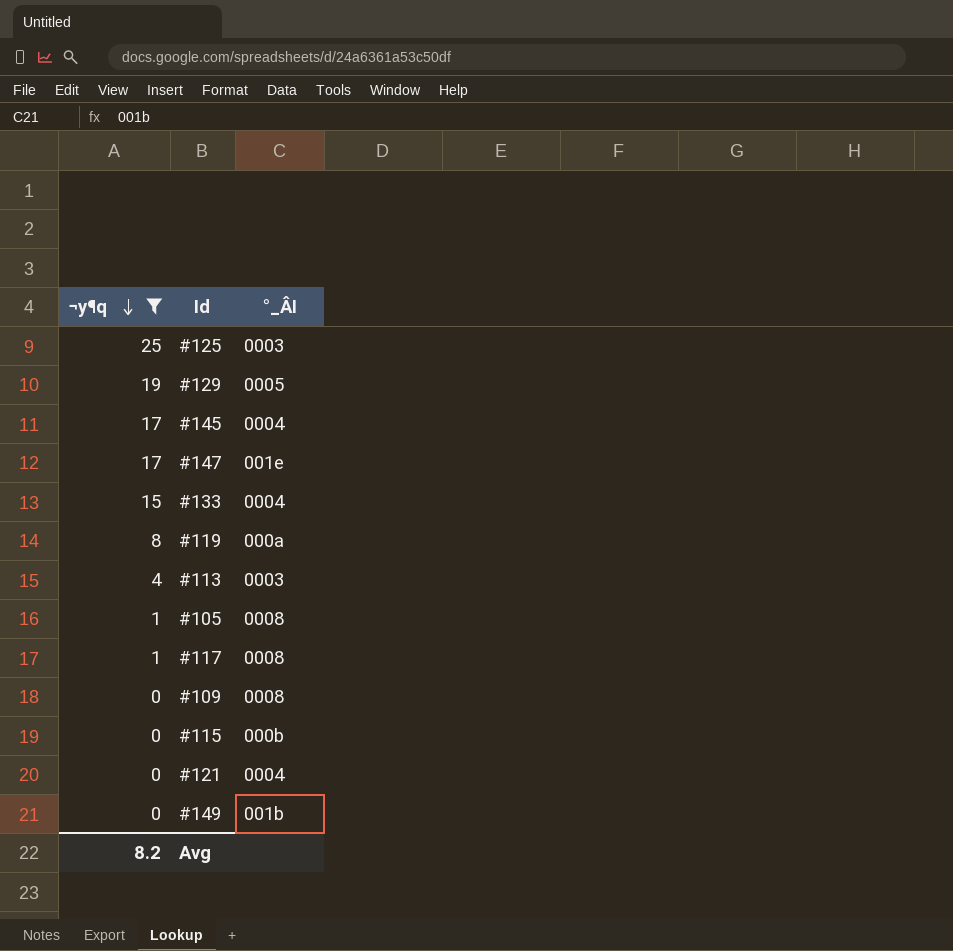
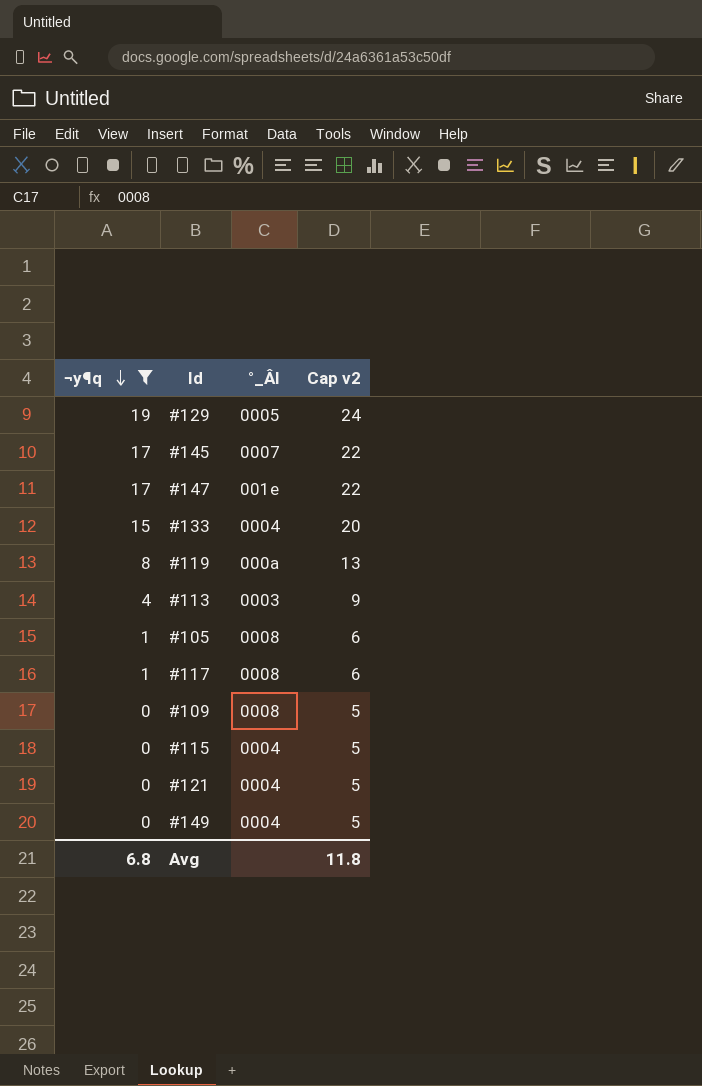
column Cap v2 | formula: none -> [¬y¶q] + 5
row #125: 25 | 0003 -> none
#145 | °_ÂI: 0004 -> 0007
#115 | °_ÂI: 000b -> 0004
#149 | °_ÂI: 001b -> 0004
Avg | ¬y¶q: 8.2 -> 6.8

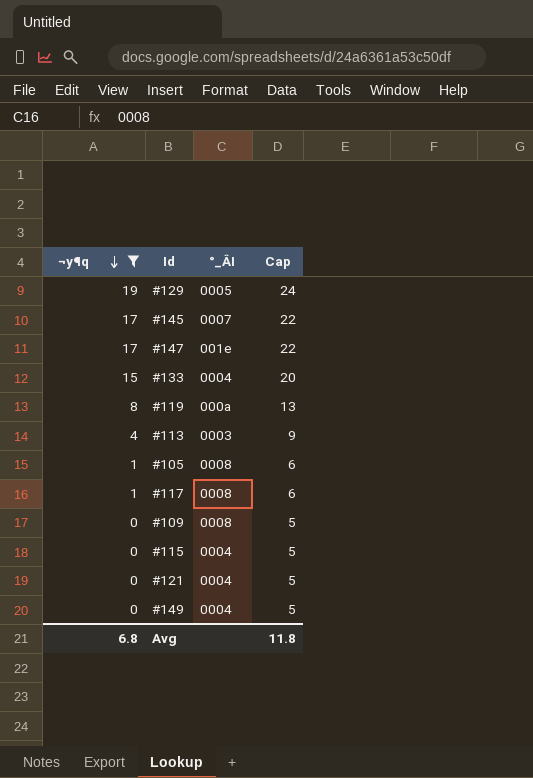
column name: Cap v2 -> Cap

